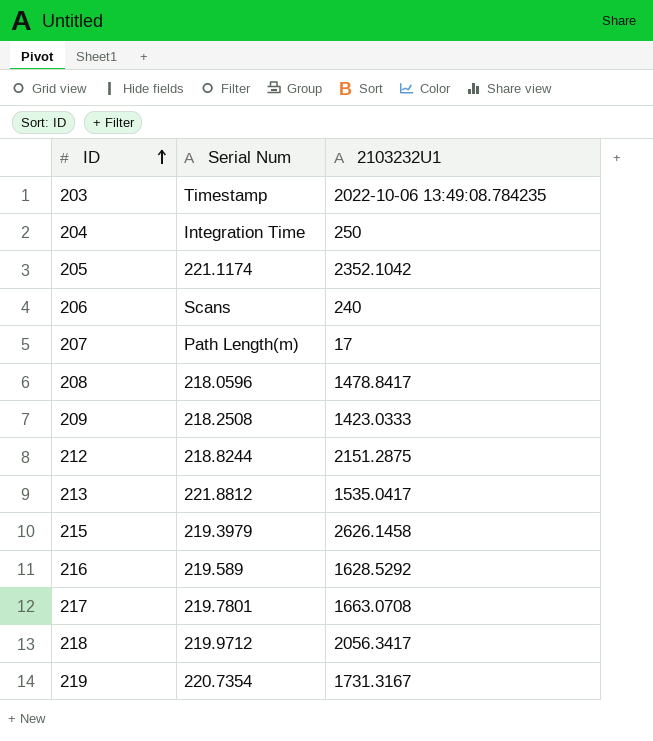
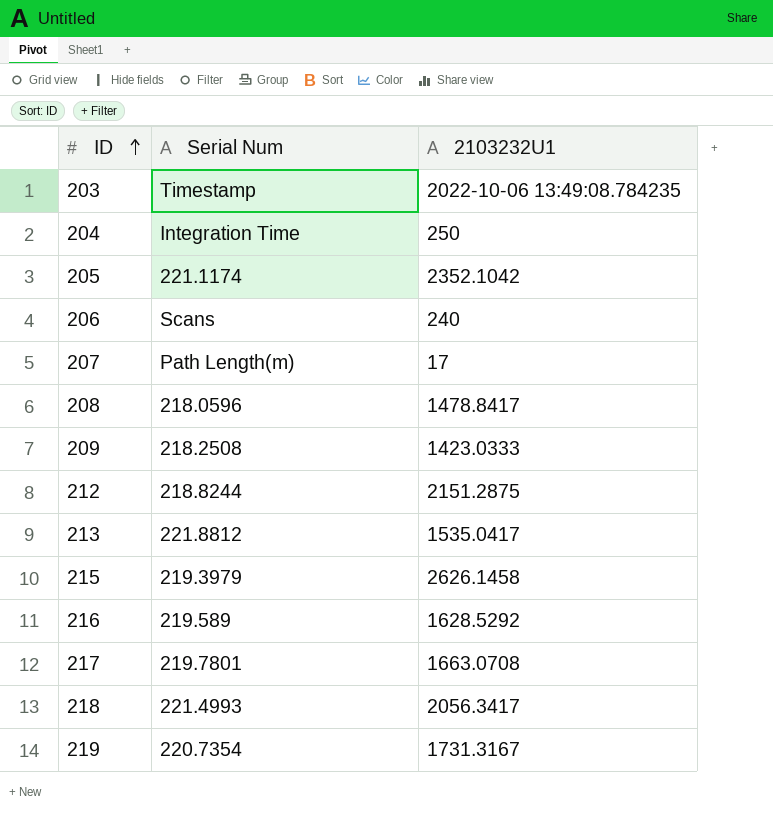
218 | Serial Num: 219.9712 -> 221.4993

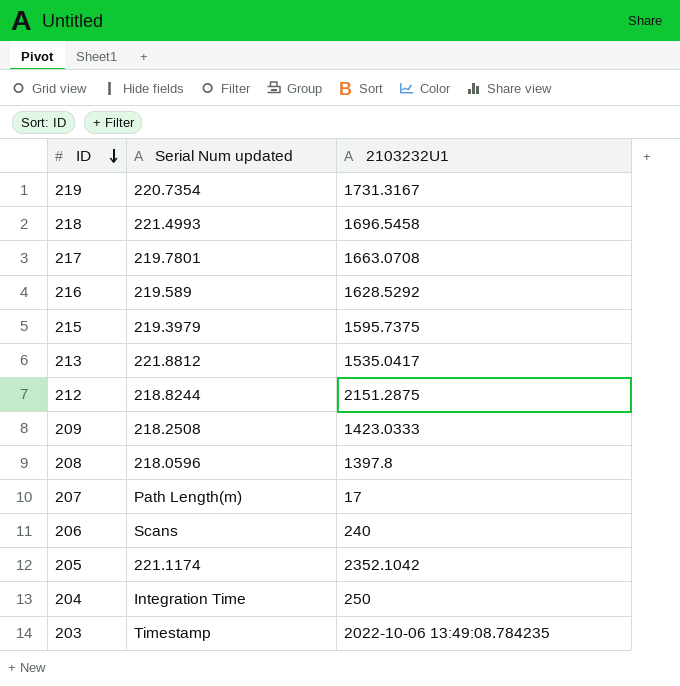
row order: ID ascending -> ID descending
column name: Serial Num -> Serial Num updated
218 | 2103232U1: 2056.3417 -> 1696.5458
215 | 2103232U1: 2626.1458 -> 1595.7375
208 | 2103232U1: 1478.8417 -> 1397.8

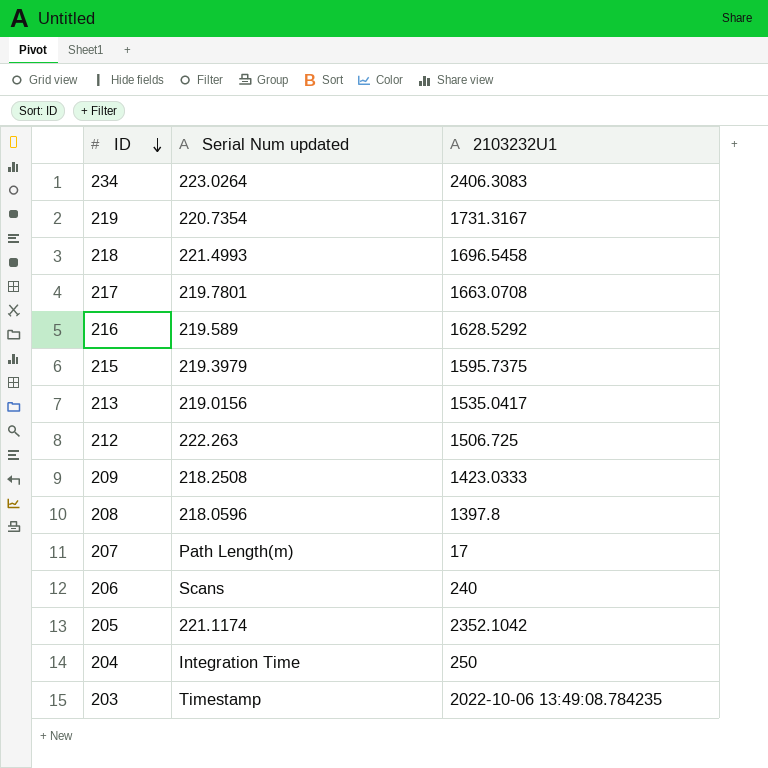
row 234: none -> 223.0264 | 2406.3083
213 | Serial Num updated: 221.8812 -> 219.0156
212 | Serial Num updated: 218.8244 -> 222.263
212 | 2103232U1: 2151.2875 -> 1506.725

